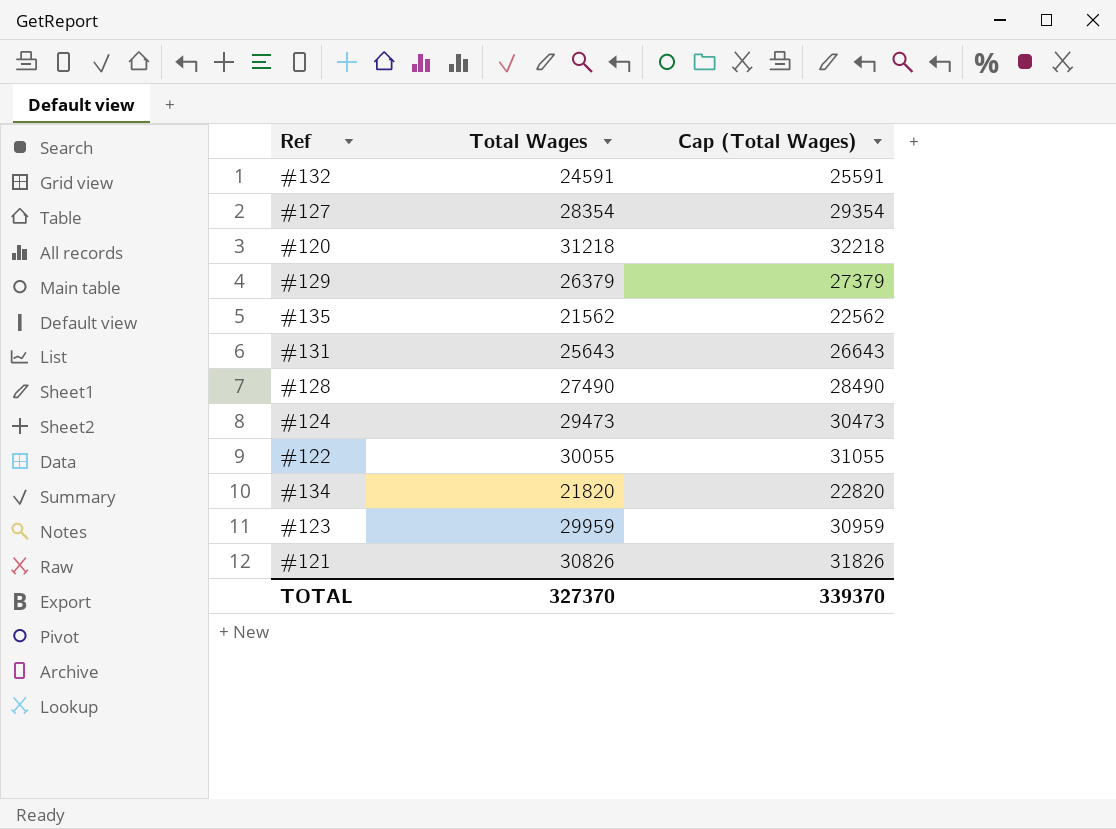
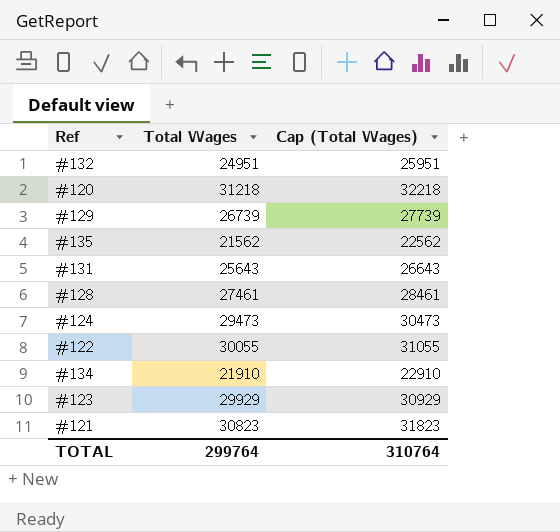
row #127: 28354 | 29354 -> none
#132 | Total Wages: 24591 -> 24951
#132 | Cap (Total Wages): 25591 -> 25951
#129 | Total Wages: 26379 -> 26739
#129 | Cap (Total Wages): 27379 -> 27739
#128 | Total Wages: 27490 -> 27461
#128 | Cap (Total Wages): 28490 -> 28461
#134 | Total Wages: 21820 -> 21910
#134 | Cap (Total Wages): 22820 -> 22910
#123 | Total Wages: 29959 -> 29929
#123 | Cap (Total Wages): 30959 -> 30929
#121 | Total Wages: 30826 -> 30823
#121 | Cap (Total Wages): 31826 -> 31823
TOTAL | Total Wages: 327370 -> 299764
TOTAL | Cap (Total Wages): 339370 -> 310764

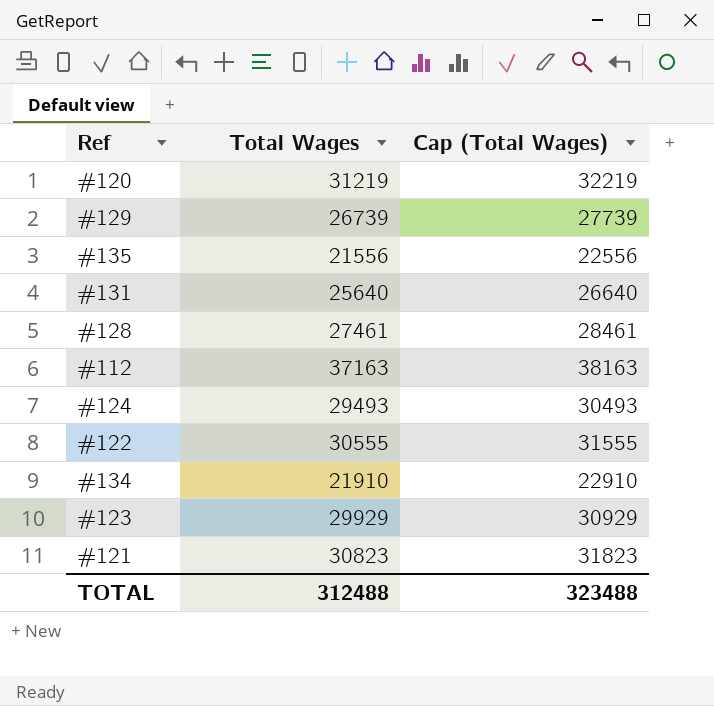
row #132: 24951 | 25951 -> none
#120 | Total Wages: 31218 -> 31219
#120 | Cap (Total Wages): 32218 -> 32219
#135 | Total Wages: 21562 -> 21556
#135 | Cap (Total Wages): 22562 -> 22556
#131 | Total Wages: 25643 -> 25640
#131 | Cap (Total Wages): 26643 -> 26640
row #112: none -> 37163 | 38163
#124 | Total Wages: 29473 -> 29493
#124 | Cap (Total Wages): 30473 -> 30493
#122 | Total Wages: 30055 -> 30555
#122 | Cap (Total Wages): 31055 -> 31555
TOTAL | Total Wages: 299764 -> 312488
TOTAL | Cap (Total Wages): 310764 -> 323488

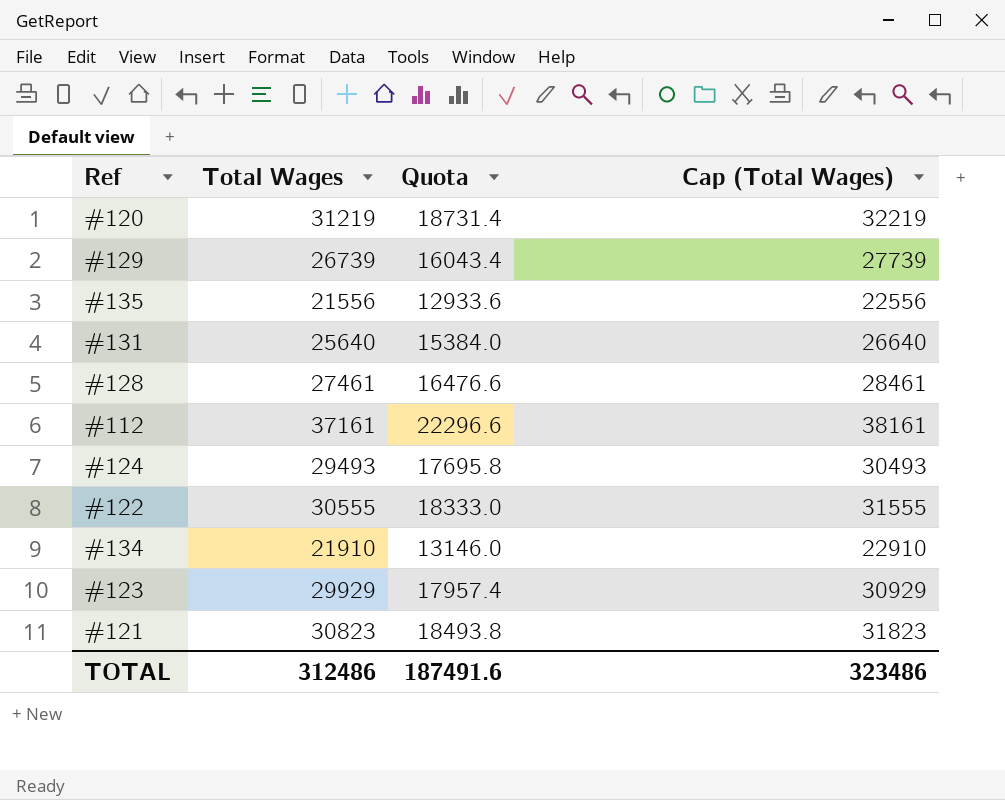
column Quota | formula: none -> [Total Wages] * 0.6
#112 | Total Wages: 37163 -> 37161
#112 | Cap (Total Wages): 38163 -> 38161
TOTAL | Total Wages: 312488 -> 312486
TOTAL | Cap (Total Wages): 323488 -> 323486

